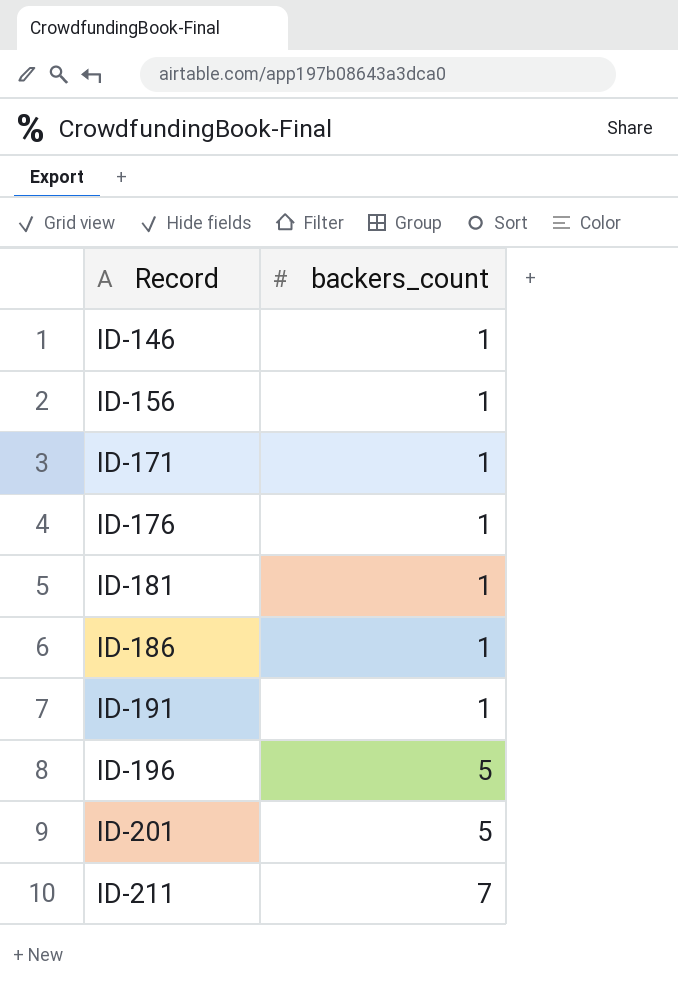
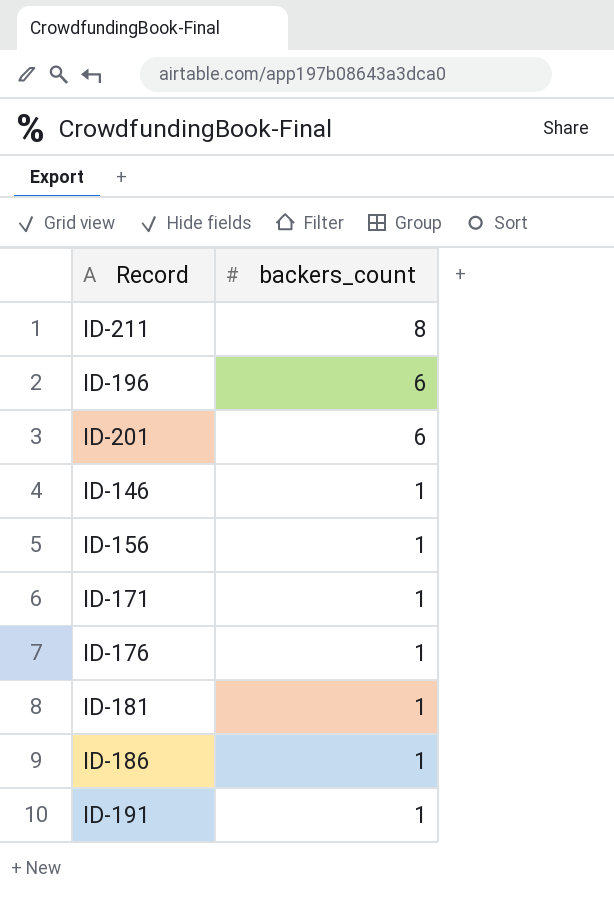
row order: Record ascending -> backers_count descending
ID-211 | backers_count: 7 -> 8
ID-196 | backers_count: 5 -> 6
ID-201 | backers_count: 5 -> 6

